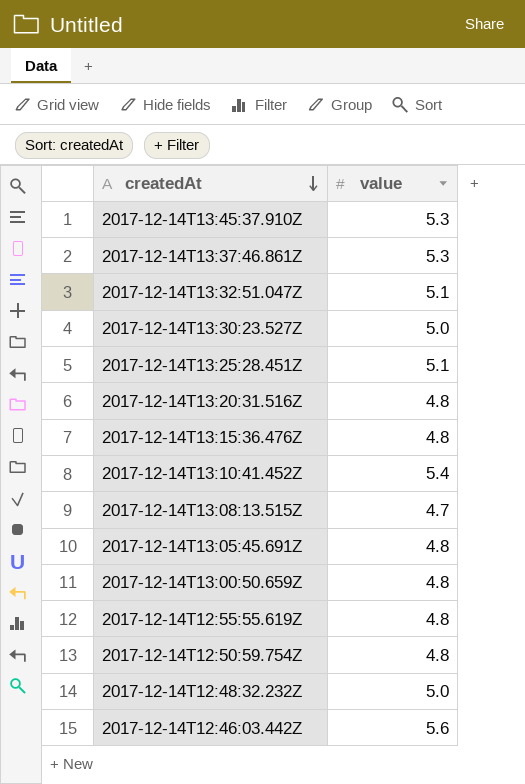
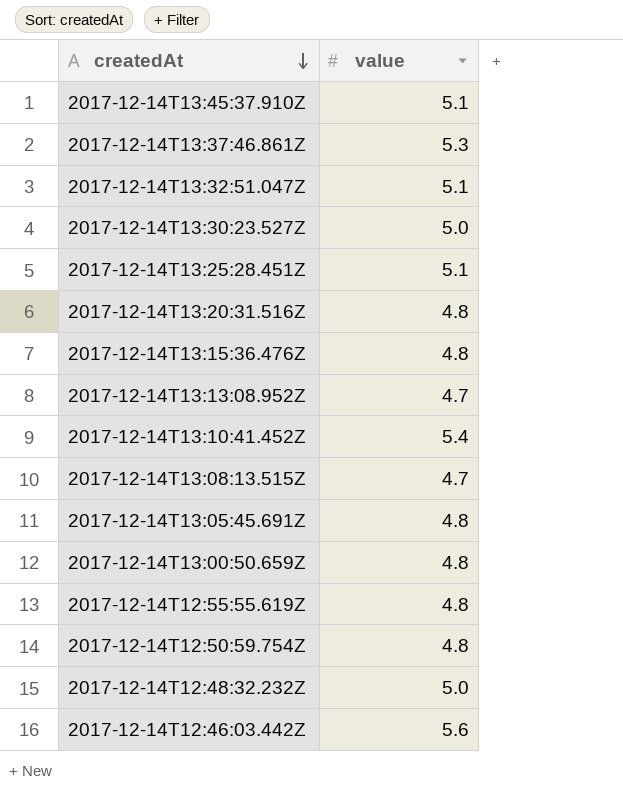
2017-12-14T13:45:37.910Z | value: 5.3 -> 5.1
row 2017-12-14T13:13:08.952Z: none -> 4.7

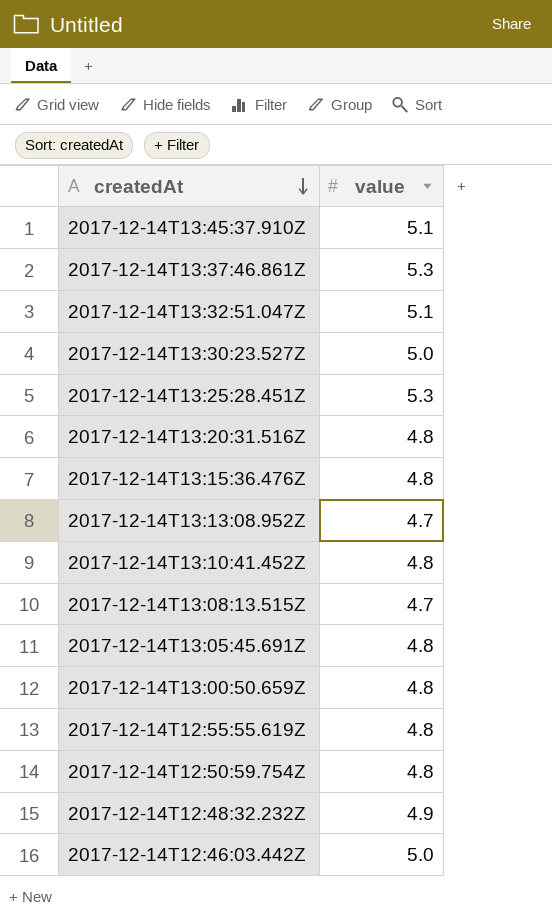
2017-12-14T13:25:28.451Z | value: 5.1 -> 5.3
2017-12-14T13:10:41.452Z | value: 5.4 -> 4.8
2017-12-14T12:48:32.232Z | value: 5.0 -> 4.9
2017-12-14T12:46:03.442Z | value: 5.6 -> 5.0

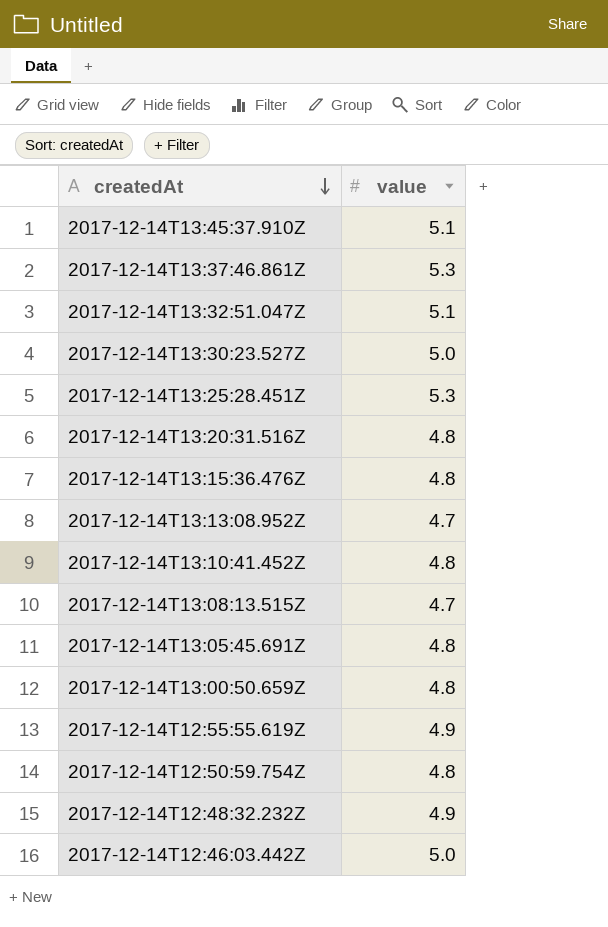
2017-12-14T12:55:55.619Z | value: 4.8 -> 4.9

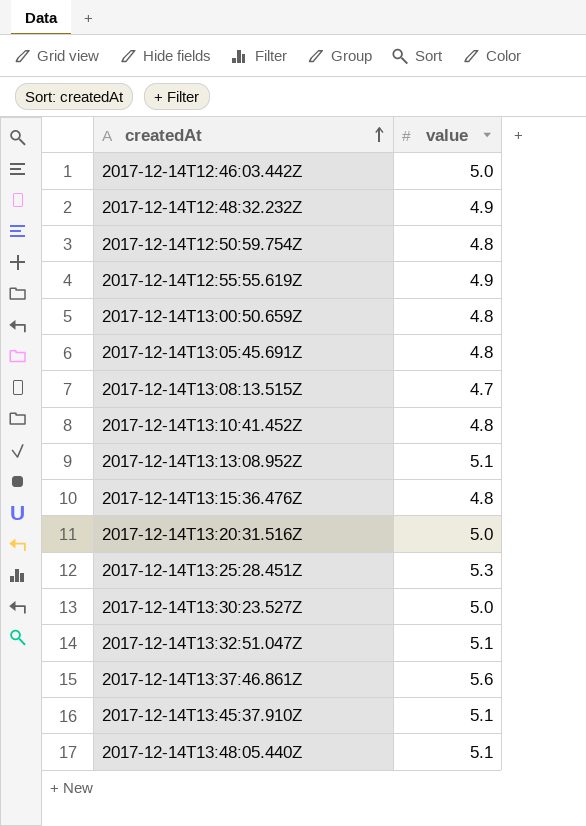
row order: createdAt descending -> createdAt ascending
2017-12-14T13:13:08.952Z | value: 4.7 -> 5.1
2017-12-14T13:20:31.516Z | value: 4.8 -> 5.0
2017-12-14T13:37:46.861Z | value: 5.3 -> 5.6
row 2017-12-14T13:48:05.440Z: none -> 5.1

